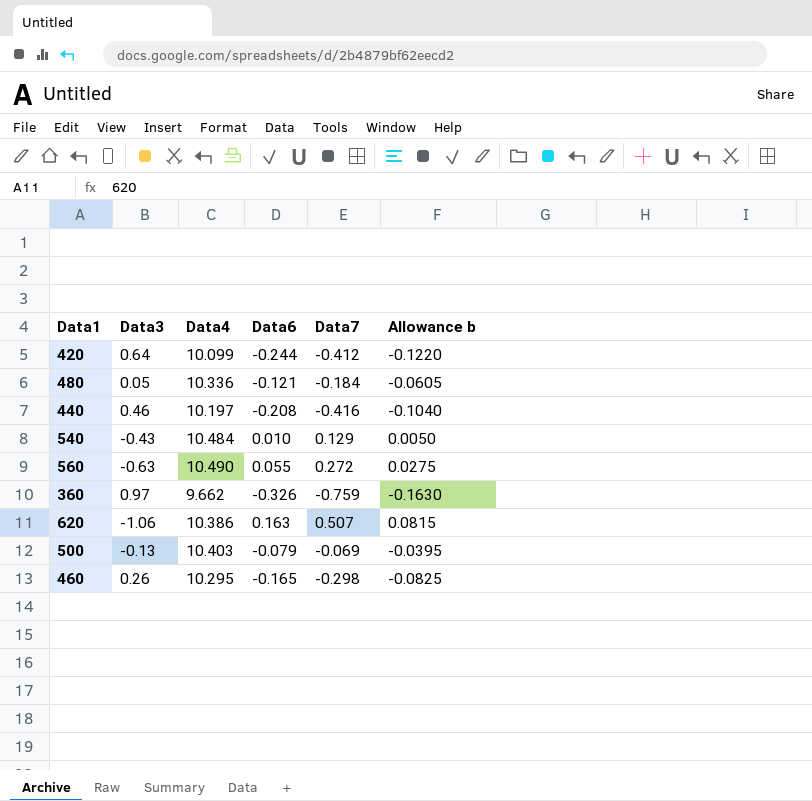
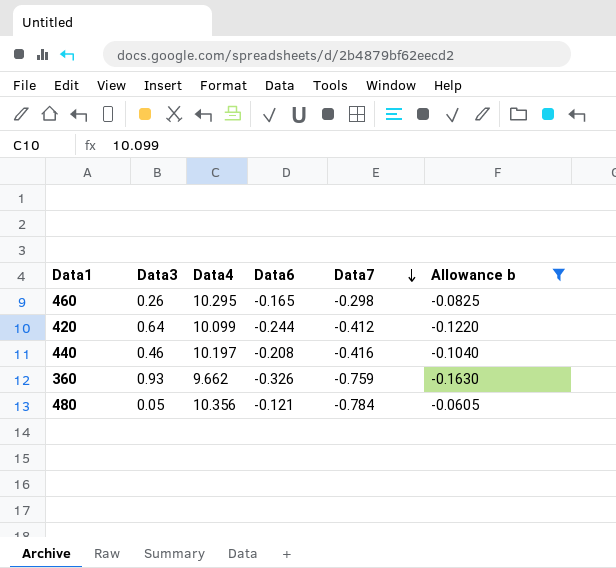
filter: none -> Allowance b <= -0.0605
row order: none -> Data7 descending
360 | Data3: 0.97 -> 0.93
480 | Data4: 10.336 -> 10.356
480 | Data7: -0.184 -> -0.784

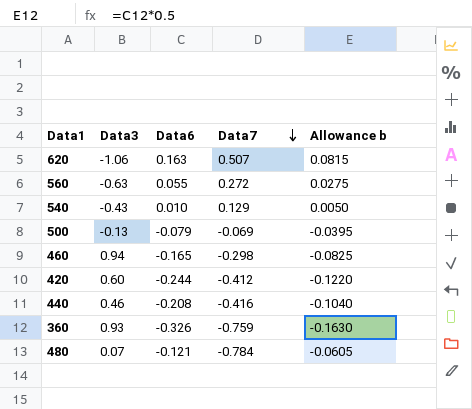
filter: Allowance b <= -0.0605 -> none
column Data4 | position: 3 -> none
460 | Data3: 0.26 -> 0.94
420 | Data3: 0.64 -> 0.60
480 | Data3: 0.05 -> 0.07

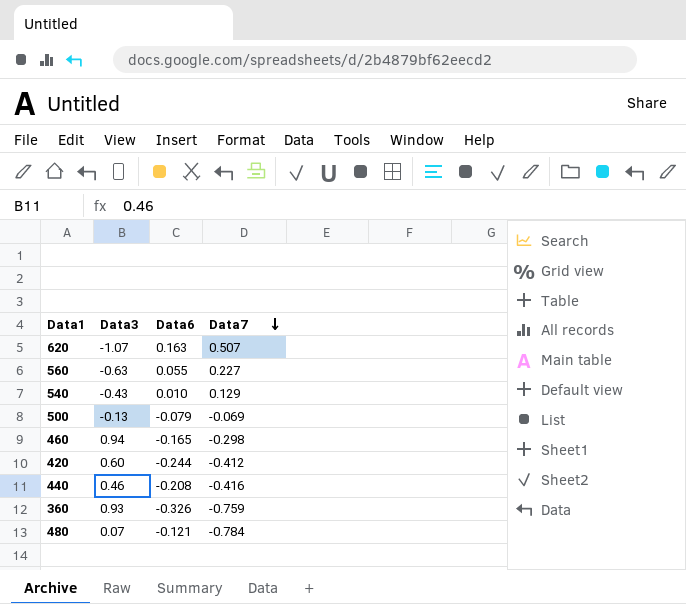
column Allowance b | formula: [Data6] * 0.5 -> none
620 | Data3: -1.06 -> -1.07
560 | Data7: 0.272 -> 0.227

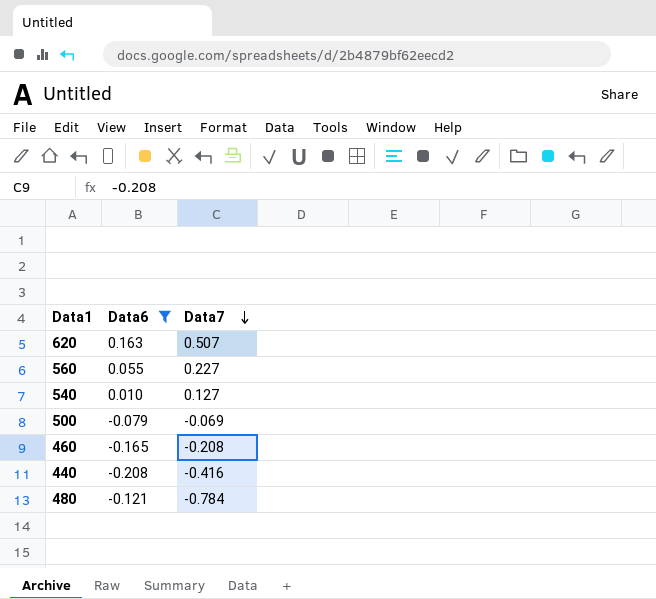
filter: none -> Data6 >= -0.208
column Data3 | position: 2 -> none
540 | Data7: 0.129 -> 0.127
460 | Data7: -0.298 -> -0.208

